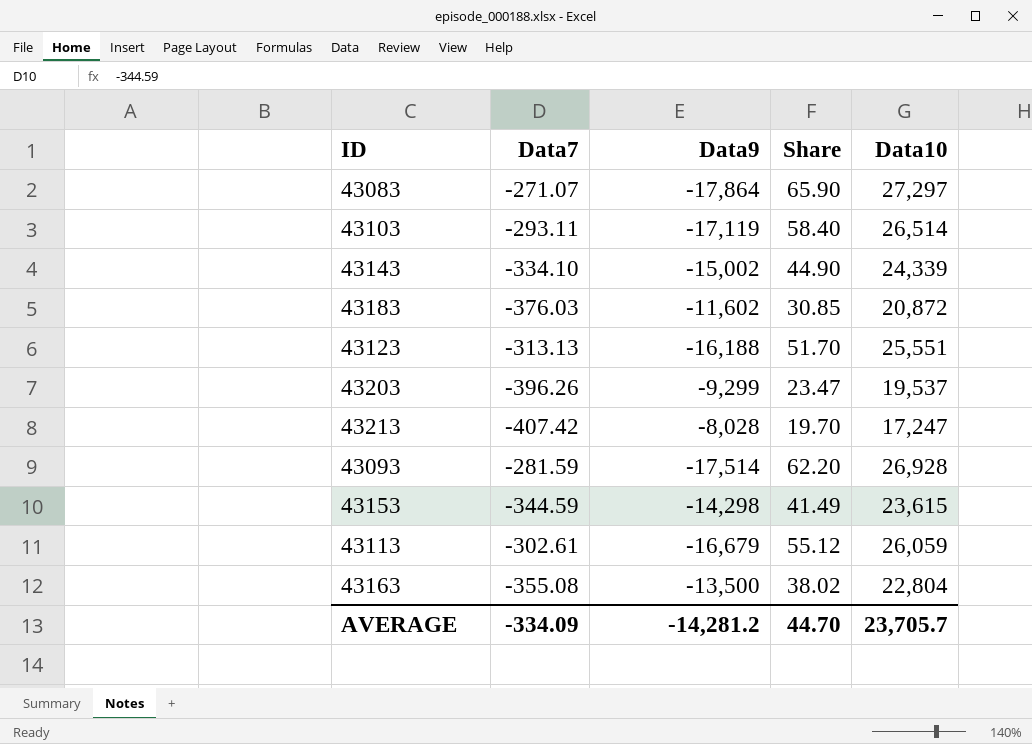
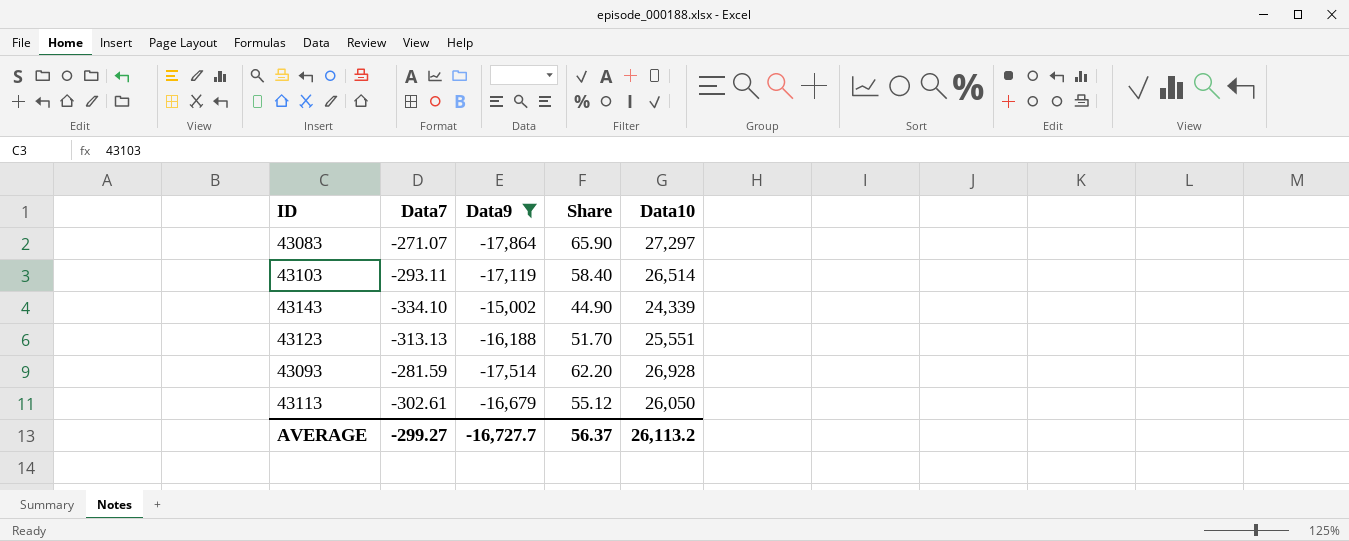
filter: none -> Data9 <= -15,002
43113 | Data10: 26,059 -> 26,050
AVERAGE | Data7: -334.09 -> -299.27
AVERAGE | Data9: -14,281.2 -> -16,727.7
AVERAGE | Share: 44.70 -> 56.37
AVERAGE | Data10: 23,705.7 -> 26,113.2

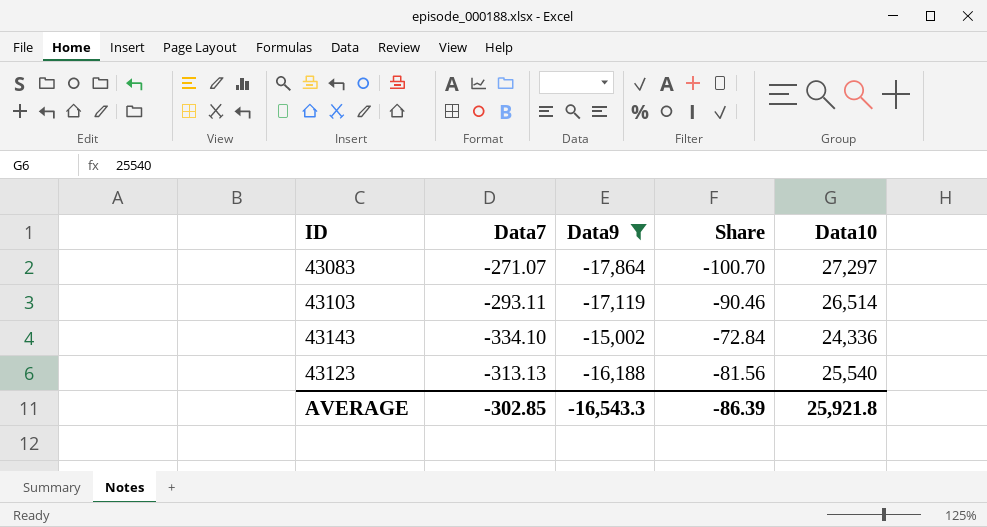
column Share | formula: [Data9] / [Data7] -> [Data10] / [Data7]
row 43093: -281.59 | -17,514 | 62.20 | 26,928 -> none
row 43113: -302.61 | -16,679 | 55.12 | 26,050 -> none
43143 | Data10: 24,339 -> 24,336
43123 | Data10: 25,551 -> 25,540
AVERAGE | Data7: -299.27 -> -302.85
AVERAGE | Data9: -16,727.7 -> -16,543.3
AVERAGE | Share: 56.37 -> -86.39
AVERAGE | Data10: 26,113.2 -> 25,921.8

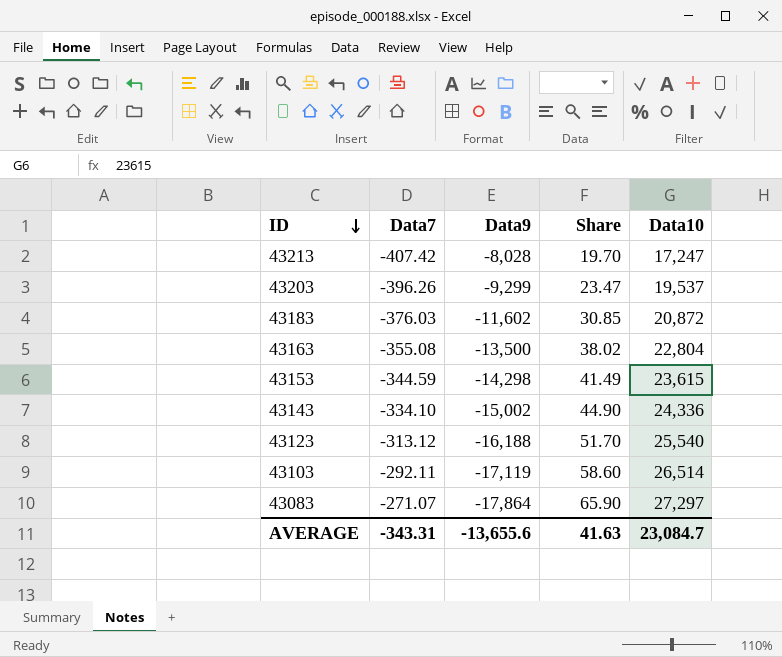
filter: Data9 <= -15,002 -> none
row order: none -> ID descending
column Share | formula: [Data10] / [Data7] -> [Data9] / [Data7]
43123 | Data7: -313.13 -> -313.12
43103 | Data7: -293.11 -> -292.11
AVERAGE | Data7: -302.85 -> -343.31
AVERAGE | Data9: -16,543.3 -> -13,655.6
AVERAGE | Share: -86.39 -> 41.63
AVERAGE | Data10: 25,921.8 -> 23,084.7

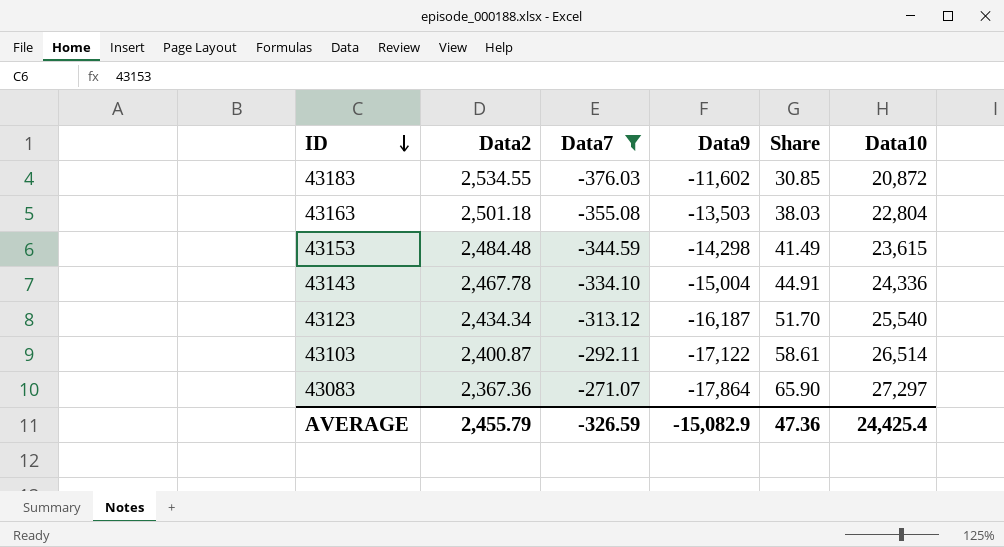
filter: none -> Data7 >= -376.03
column Data2 | position: none -> 2
43163 | Data9: -13,500 -> -13,503
43163 | Share: 38.02 -> 38.03
43143 | Data9: -15,002 -> -15,004
43143 | Share: 44.90 -> 44.91
43123 | Data9: -16,188 -> -16,187
43103 | Data9: -17,119 -> -17,122
43103 | Share: 58.60 -> 58.61
AVERAGE | Data7: -343.31 -> -326.59
AVERAGE | Data9: -13,655.6 -> -15,082.9
AVERAGE | Share: 41.63 -> 47.36
AVERAGE | Data10: 23,084.7 -> 24,425.4

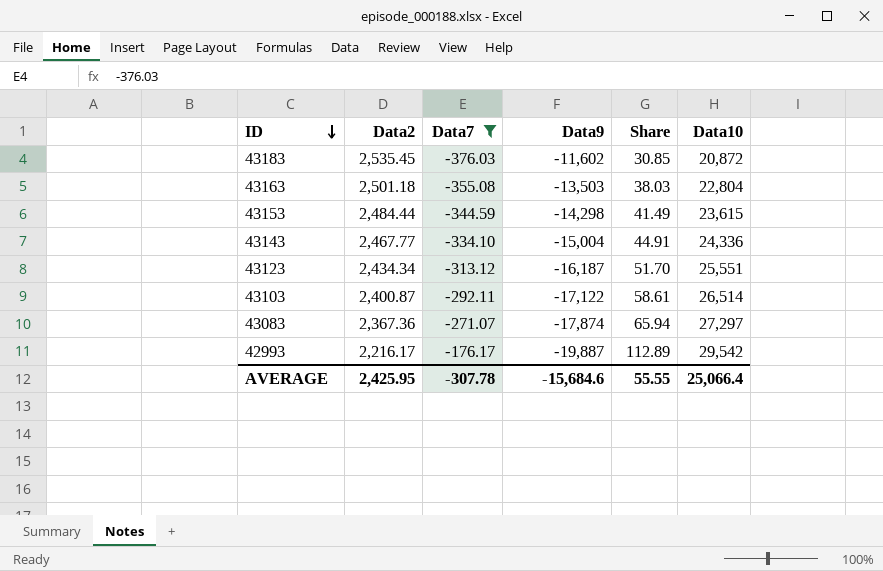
43183 | Data2: 2,534.55 -> 2,535.45
43153 | Data2: 2,484.48 -> 2,484.44
43143 | Data2: 2,467.78 -> 2,467.77
43123 | Data10: 25,540 -> 25,551
43083 | Data9: -17,864 -> -17,874
43083 | Share: 65.90 -> 65.94
row 42993: none -> 2,216.17 | -176.17 | -19,887 | 112.89 | 29,542
AVERAGE | Data2: 2,455.79 -> 2,425.95
AVERAGE | Data7: -326.59 -> -307.78
AVERAGE | Data9: -15,082.9 -> -15,684.6
AVERAGE | Share: 47.36 -> 55.55
AVERAGE | Data10: 24,425.4 -> 25,066.4

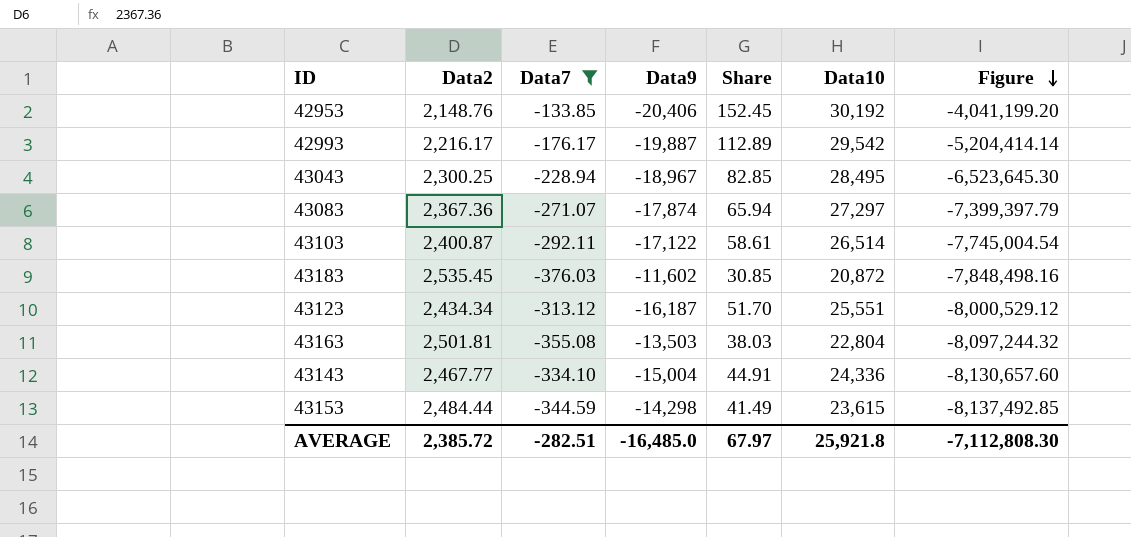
row order: ID descending -> Figure descending
column Figure | formula: none -> [Data7] * [Data10]
row 42953: none -> 2,148.76 | -133.85 | -20,406 | 152.45 | 30,192 | -4,041,199.20
row 43043: none -> 2,300.25 | -228.94 | -18,967 | 82.85 | 28,495 | -6,523,645.30
43163 | Data2: 2,501.18 -> 2,501.81
AVERAGE | Data2: 2,425.95 -> 2,385.72
AVERAGE | Data7: -307.78 -> -282.51
AVERAGE | Data9: -15,684.6 -> -16,485.0
AVERAGE | Share: 55.55 -> 67.97
AVERAGE | Data10: 25,066.4 -> 25,921.8

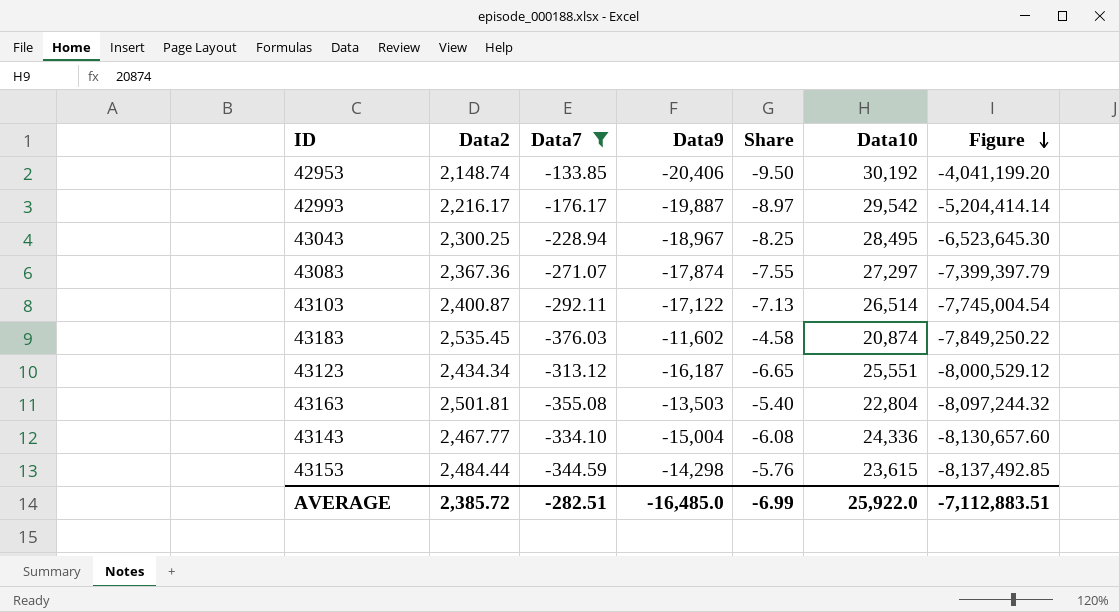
column Share | formula: [Data9] / [Data7] -> [Data9] / [Data2]
42953 | Data2: 2,148.76 -> 2,148.74
43183 | Data10: 20,872 -> 20,874
43183 | Figure: -7,848,498.16 -> -7,849,250.22
AVERAGE | Share: 67.97 -> -6.99
AVERAGE | Data10: 25,921.8 -> 25,922.0
AVERAGE | Figure: -7,112,808.30 -> -7,112,883.51

